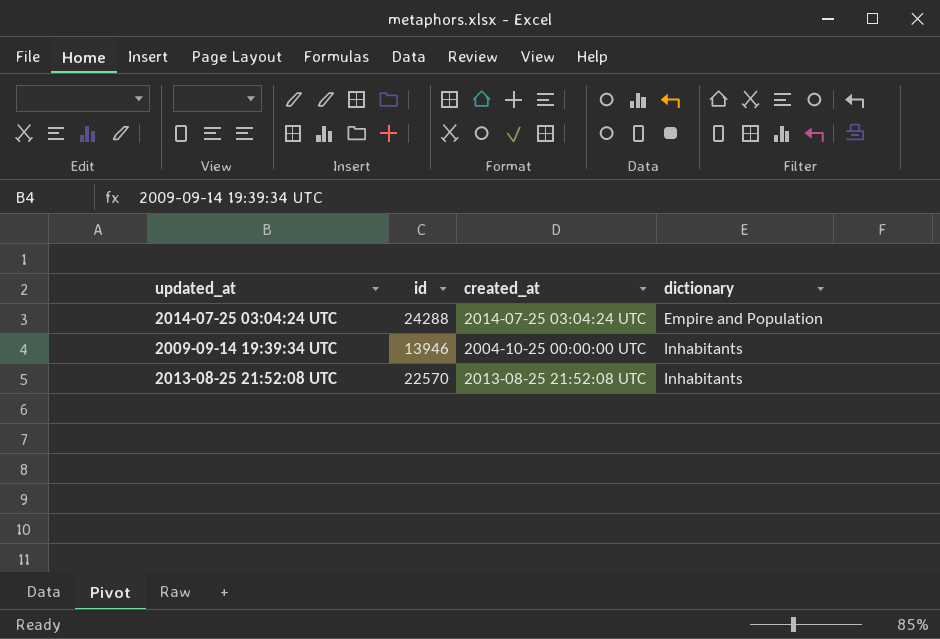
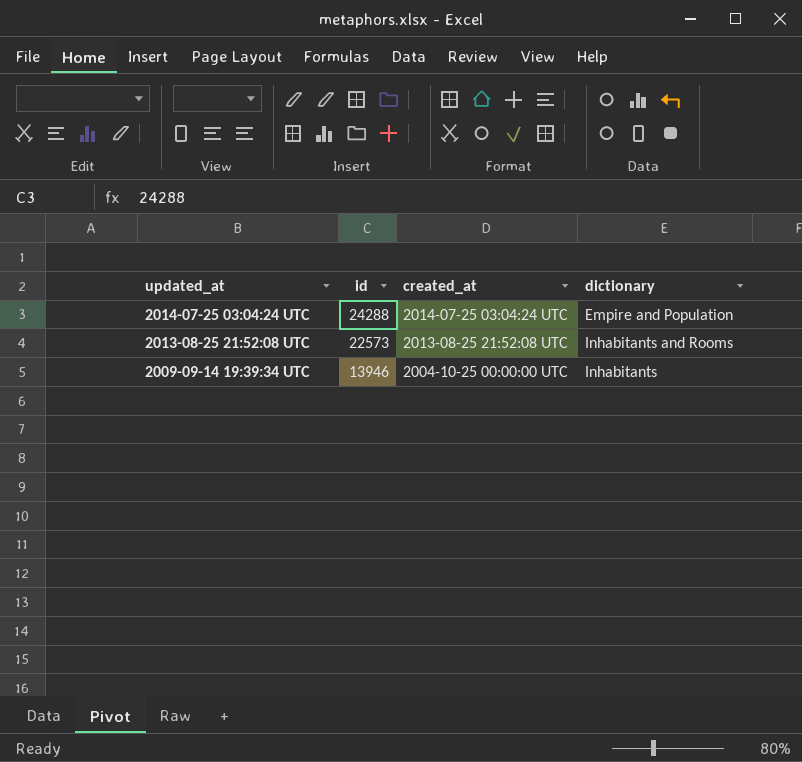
row order: dictionary ascending -> updated_at descending
2013-08-25 21:52:08 UTC | id: 22570 -> 22573
2013-08-25 21:52:08 UTC | dictionary: Inhabitants -> Inhabitants and Rooms

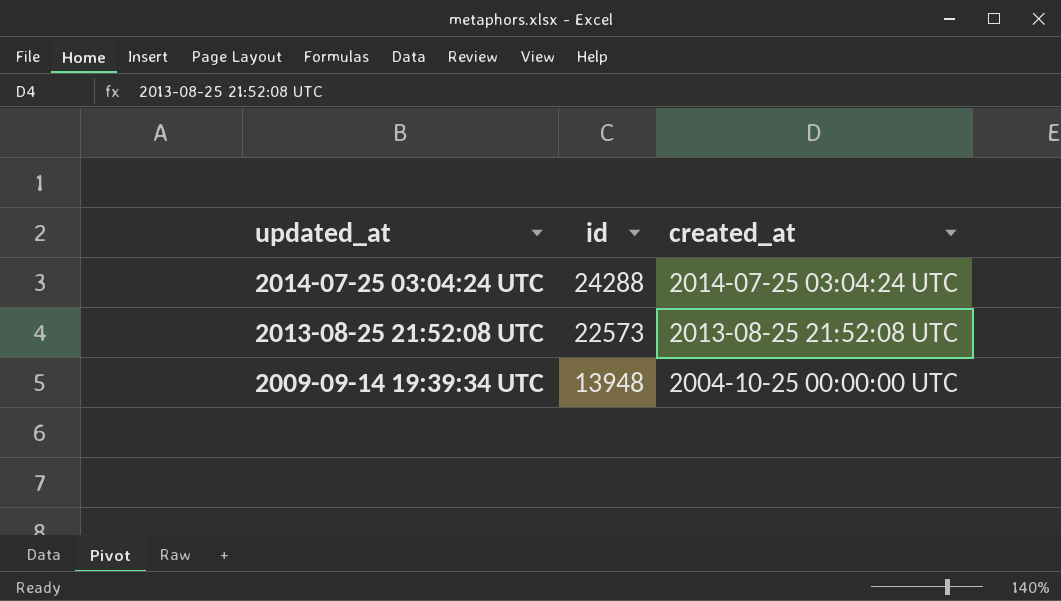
column dictionary | position: 4 -> none
2009-09-14 19:39:34 UTC | id: 13946 -> 13948

